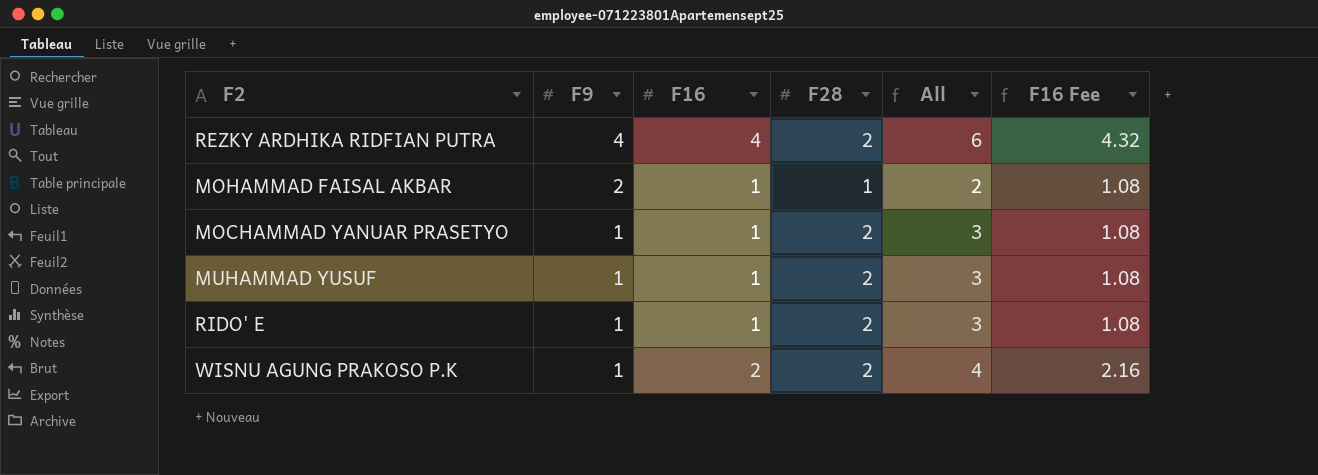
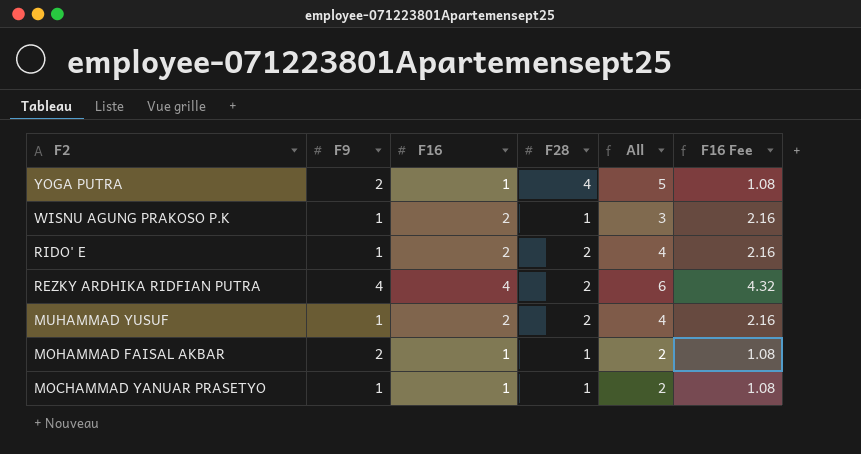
row order: F9 descending -> F2 descending
row YOGA PUTRA: none -> 2 | 1 | 4 | 5 | 1.08
WISNU AGUNG PRAKOSO P.K | F28: 2 -> 1
WISNU AGUNG PRAKOSO P.K | All: 4 -> 3
RIDO' E | F16: 1 -> 2
RIDO' E | All: 3 -> 4
RIDO' E | F16 Fee: 1.08 -> 2.16
MUHAMMAD YUSUF | F16: 1 -> 2
MUHAMMAD YUSUF | All: 3 -> 4
MUHAMMAD YUSUF | F16 Fee: 1.08 -> 2.16
MOCHAMMAD YANUAR PRASETYO | F28: 2 -> 1
MOCHAMMAD YANUAR PRASETYO | All: 3 -> 2

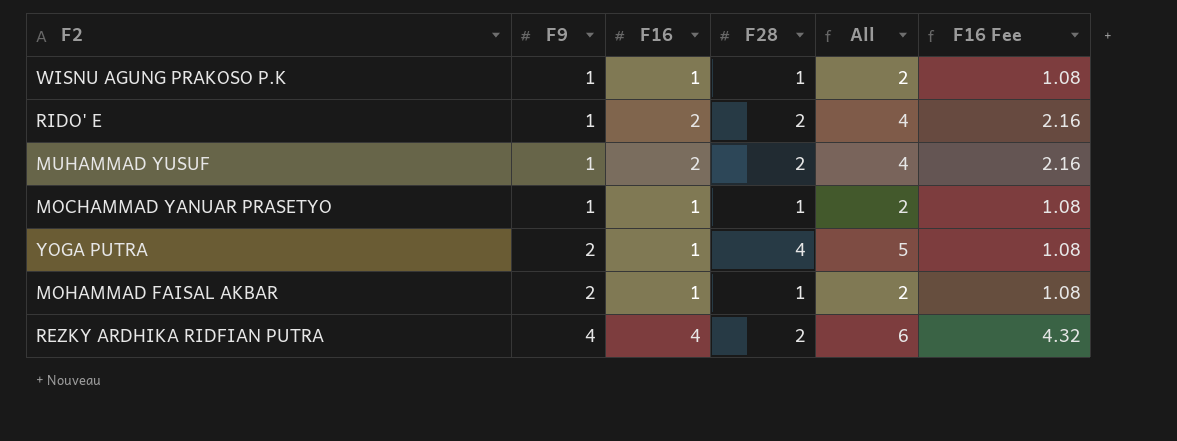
row order: F2 descending -> F9 ascending
WISNU AGUNG PRAKOSO P.K | F16: 2 -> 1
WISNU AGUNG PRAKOSO P.K | All: 3 -> 2
WISNU AGUNG PRAKOSO P.K | F16 Fee: 2.16 -> 1.08

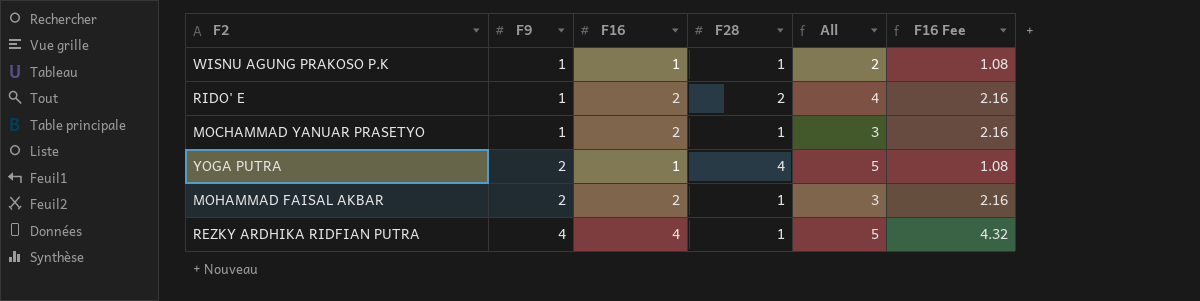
row MUHAMMAD YUSUF: 1 | 2 | 2 | 4 | 2.16 -> none
MOCHAMMAD YANUAR PRASETYO | F16: 1 -> 2
MOCHAMMAD YANUAR PRASETYO | All: 2 -> 3
MOCHAMMAD YANUAR PRASETYO | F16 Fee: 1.08 -> 2.16
MOHAMMAD FAISAL AKBAR | F16: 1 -> 2
MOHAMMAD FAISAL AKBAR | All: 2 -> 3
MOHAMMAD FAISAL AKBAR | F16 Fee: 1.08 -> 2.16
REZKY ARDHIKA RIDFIAN PUTRA | F28: 2 -> 1
REZKY ARDHIKA RIDFIAN PUTRA | All: 6 -> 5

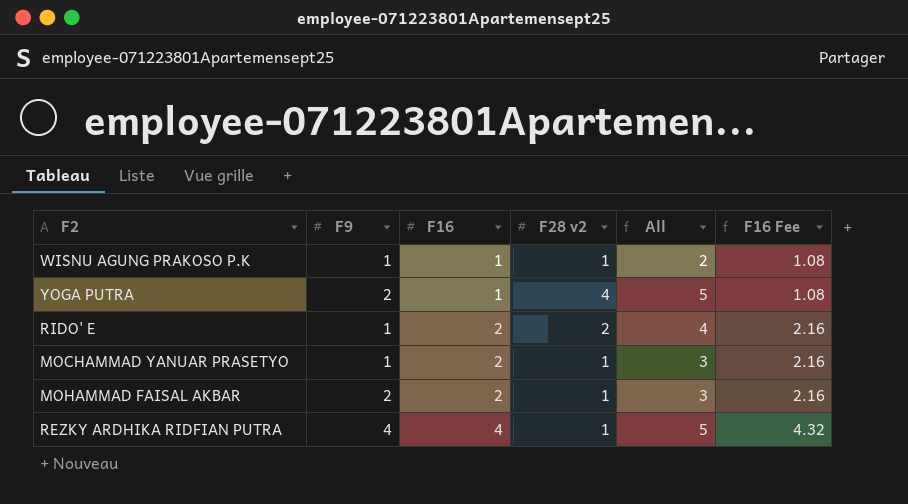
row order: F9 ascending -> F16 ascending
column name: F28 -> F28 v2

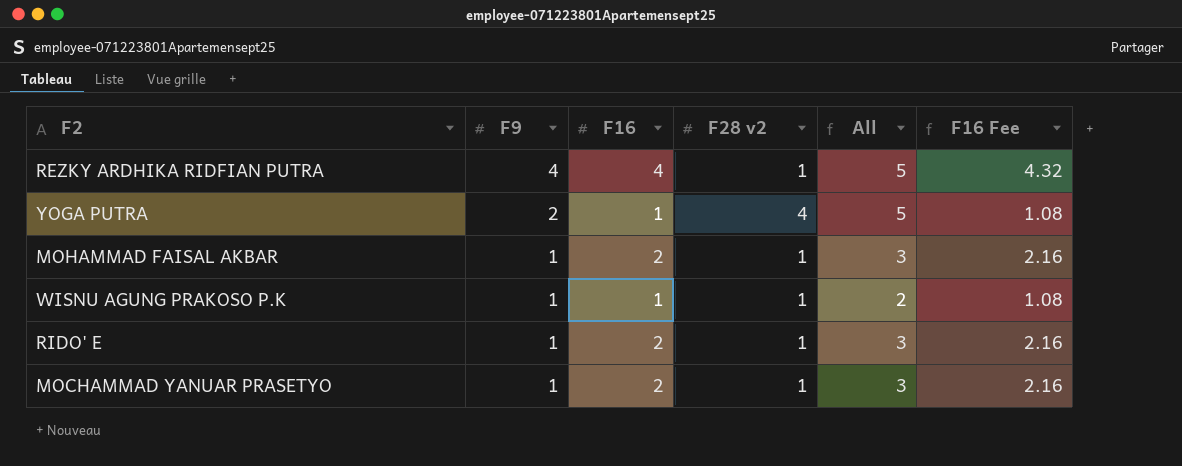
row order: F16 ascending -> F9 descending
MOHAMMAD FAISAL AKBAR | F9: 2 -> 1
RIDO' E | F28 v2: 2 -> 1
RIDO' E | All: 4 -> 3

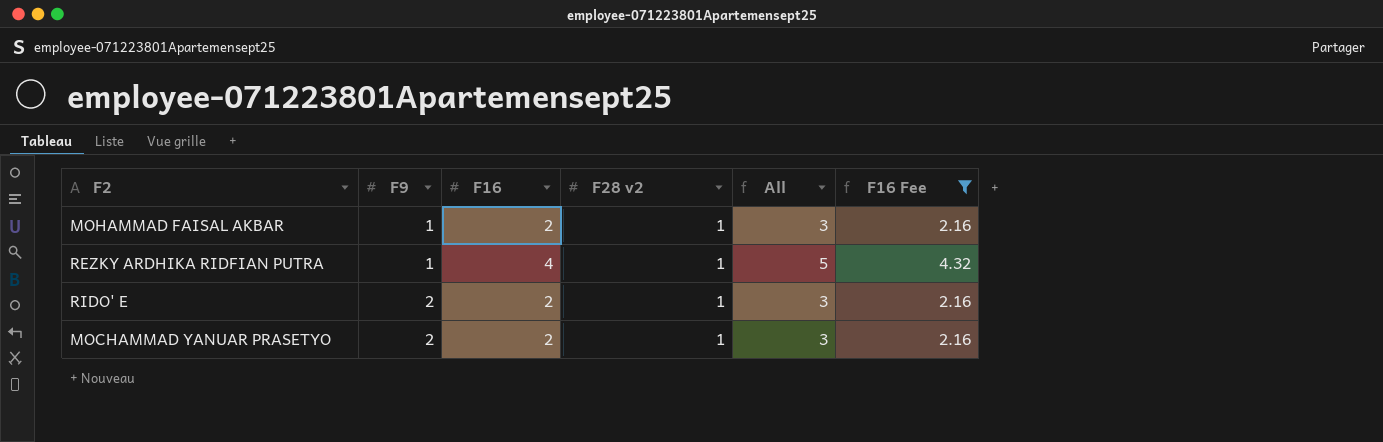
filter: none -> F16 Fee != 1.08
row order: F9 descending -> F9 ascending
REZKY ARDHIKA RIDFIAN PUTRA | F9: 4 -> 1
RIDO' E | F9: 1 -> 2
MOCHAMMAD YANUAR PRASETYO | F9: 1 -> 2

